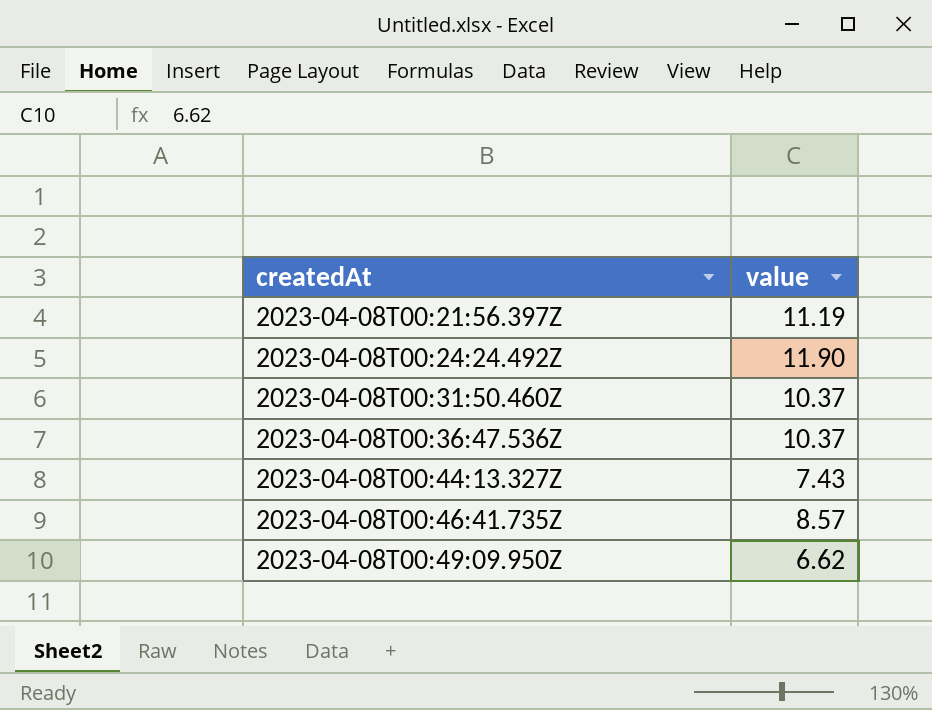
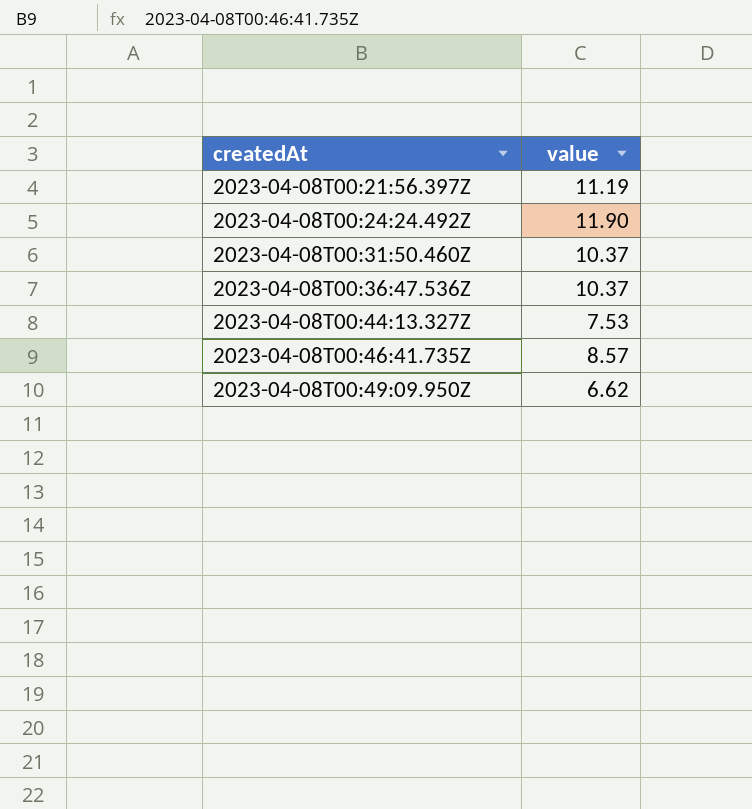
2023-04-08T00:44:13.327Z | value: 7.43 -> 7.53

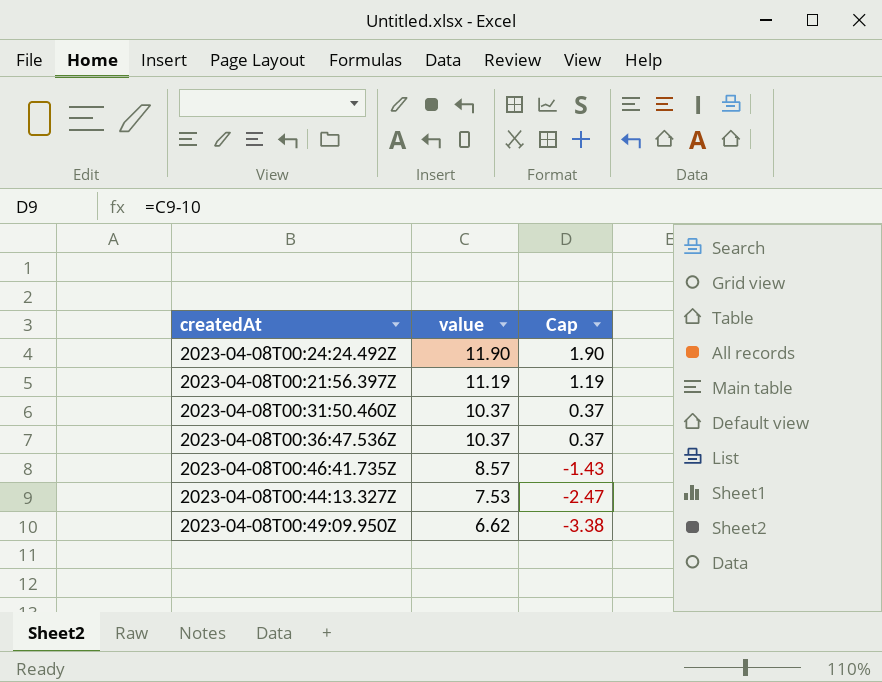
row order: createdAt ascending -> value descending
column Cap | formula: none -> [value] - 10

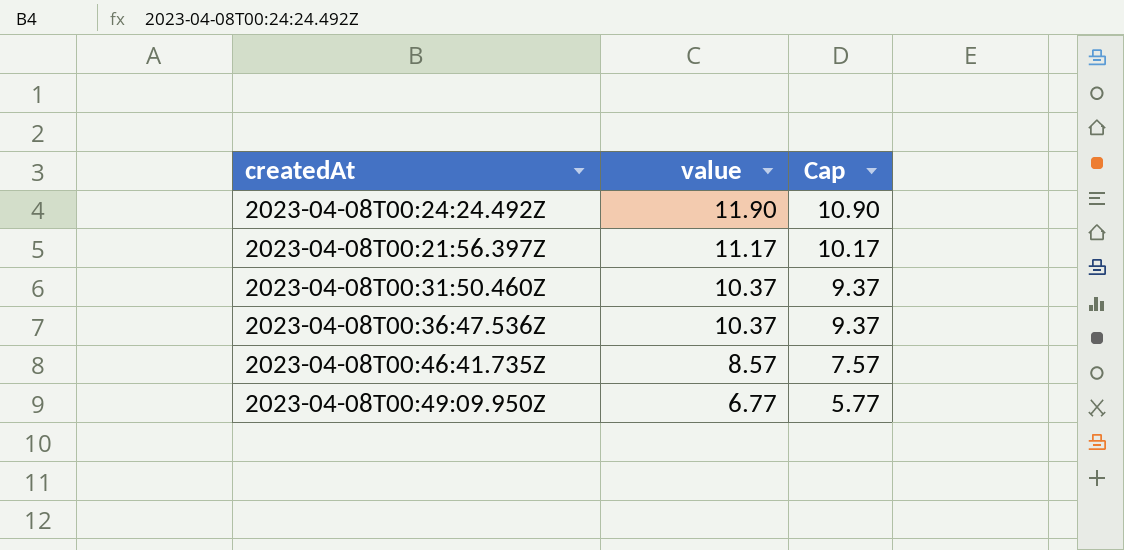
column Cap | formula: [value] - 10 -> [value] - 1
row 2023-04-08T00:44:13.327Z: 7.53 | -2.47 -> none
2023-04-08T00:21:56.397Z | value: 11.19 -> 11.17
2023-04-08T00:49:09.950Z | value: 6.62 -> 6.77

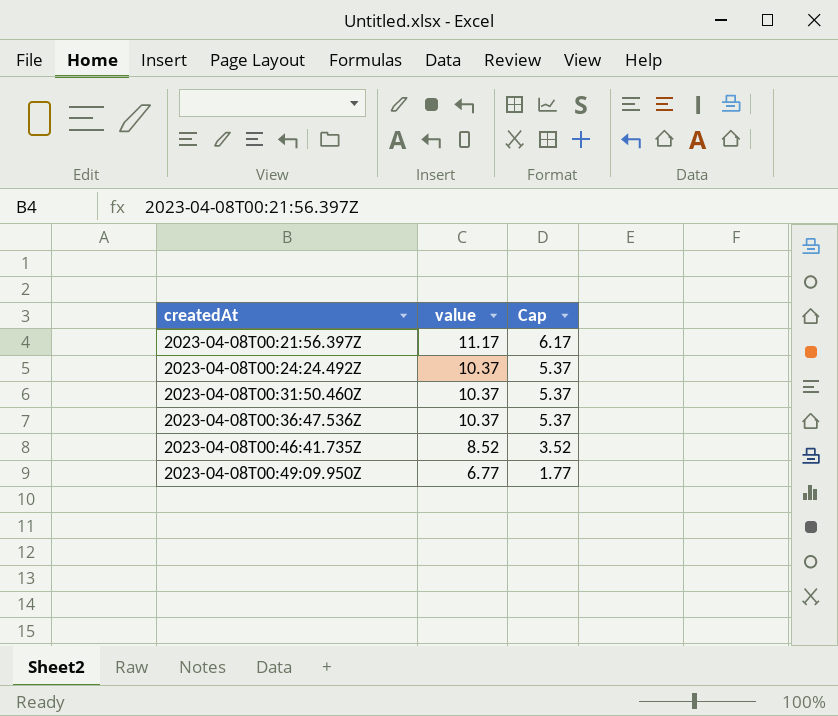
row order: value descending -> createdAt ascending
column Cap | formula: [value] - 1 -> [value] - 5
2023-04-08T00:24:24.492Z | value: 11.90 -> 10.37
2023-04-08T00:46:41.735Z | value: 8.57 -> 8.52

